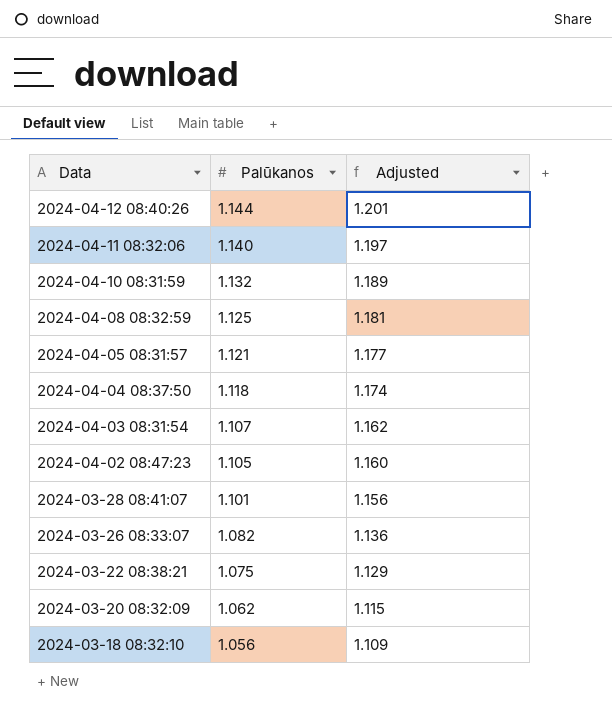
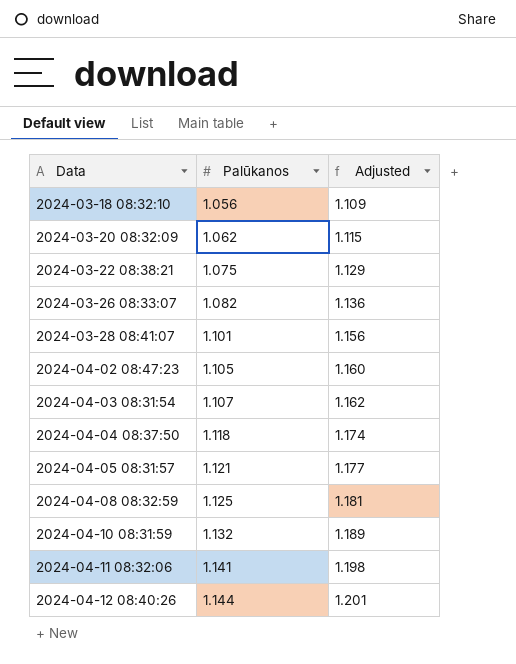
row order: Data descending -> Data ascending
2024-04-11 08:32:06 | Palūkanos: 1.140 -> 1.141
2024-04-11 08:32:06 | Adjusted: 1.197 -> 1.198

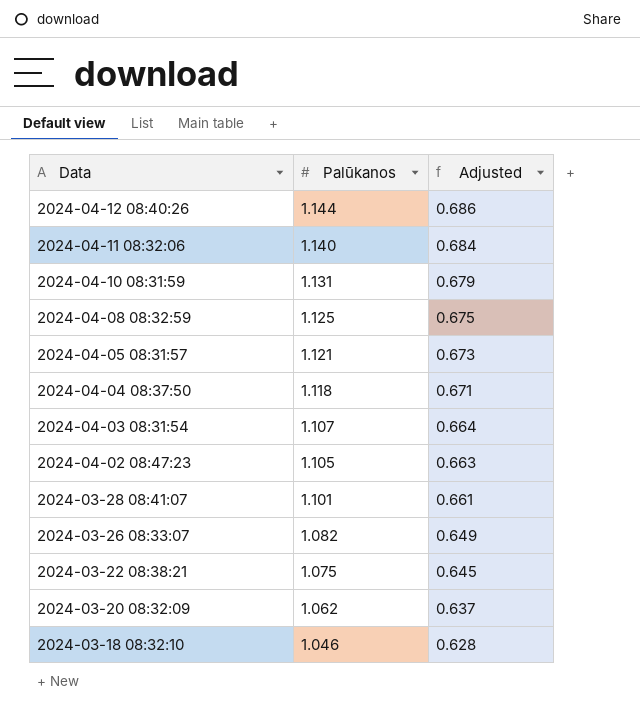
row order: Data ascending -> Data descending
column Adjusted | formula: [Palūkanos] * 1.05 -> [Palūkanos] * 0.6
2024-04-11 08:32:06 | Palūkanos: 1.141 -> 1.140
2024-04-10 08:31:59 | Palūkanos: 1.132 -> 1.131
2024-03-18 08:32:10 | Palūkanos: 1.056 -> 1.046

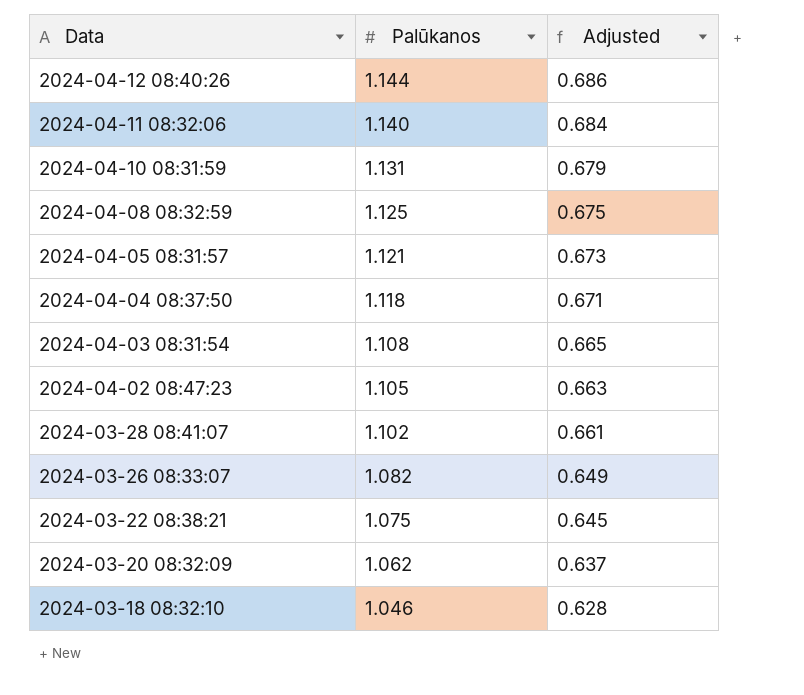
2024-04-03 08:31:54 | Palūkanos: 1.107 -> 1.108
2024-04-03 08:31:54 | Adjusted: 0.664 -> 0.665
2024-03-28 08:41:07 | Palūkanos: 1.101 -> 1.102

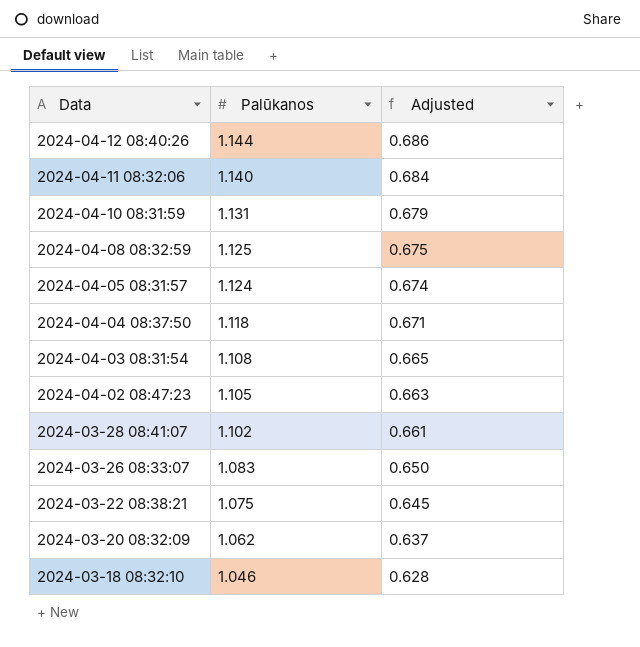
2024-04-05 08:31:57 | Palūkanos: 1.121 -> 1.124
2024-04-05 08:31:57 | Adjusted: 0.673 -> 0.674
2024-03-26 08:33:07 | Palūkanos: 1.082 -> 1.083
2024-03-26 08:33:07 | Adjusted: 0.649 -> 0.650

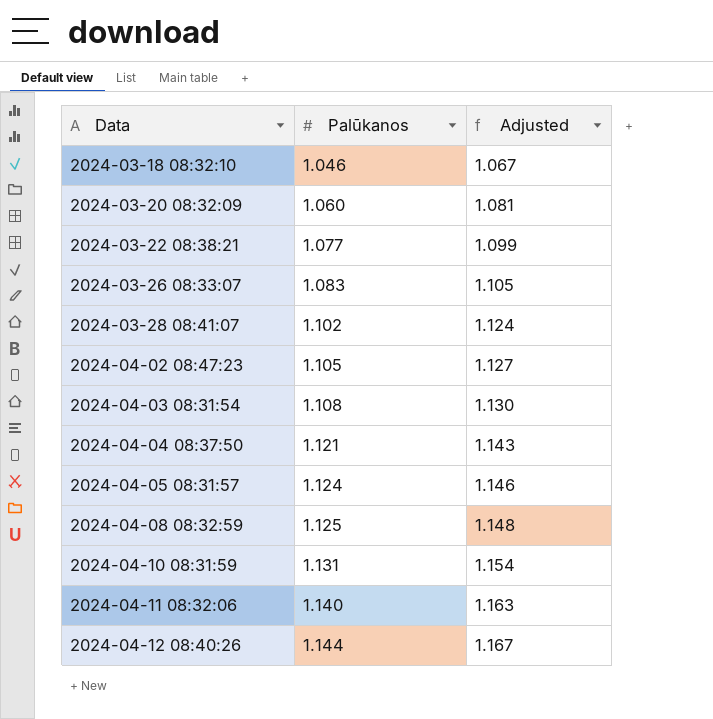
row order: Data descending -> Data ascending
column Adjusted | formula: [Palūkanos] * 0.6 -> [Palūkanos] * 1.02
2024-03-20 08:32:09 | Palūkanos: 1.062 -> 1.060
2024-03-22 08:38:21 | Palūkanos: 1.075 -> 1.077
2024-04-04 08:37:50 | Palūkanos: 1.118 -> 1.121

